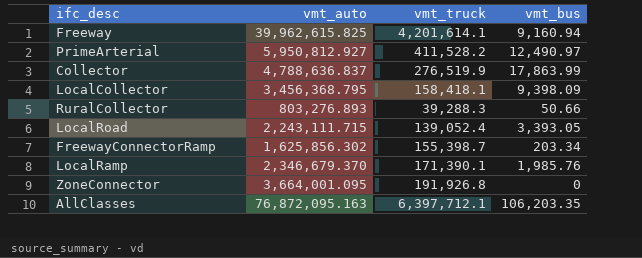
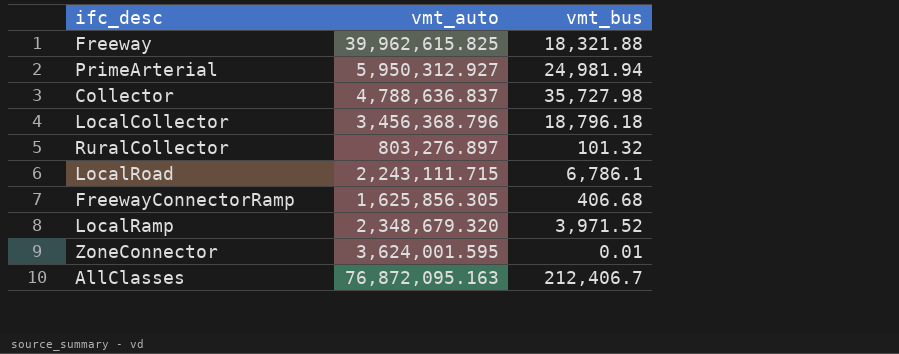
column vmt_truck | position: 3 -> none
Freeway | vmt_bus: 9,160.94 -> 18,321.88
PrimeArterial | vmt_auto: 5,950,812.927 -> 5,950,312.927
PrimeArterial | vmt_bus: 12,490.97 -> 24,981.94
Collector | vmt_bus: 17,863.99 -> 35,727.98
LocalCollector | vmt_auto: 3,456,368.795 -> 3,456,368.796
LocalCollector | vmt_bus: 9,398.09 -> 18,796.18
RuralCollector | vmt_auto: 803,276.893 -> 803,276.897
RuralCollector | vmt_bus: 50.66 -> 101.32
LocalRoad | vmt_bus: 3,393.05 -> 6,786.1
FreewayConnectorRamp | vmt_auto: 1,625,856.302 -> 1,625,856.305
FreewayConnectorRamp | vmt_bus: 203.34 -> 406.68
LocalRamp | vmt_auto: 2,346,679.370 -> 2,348,679.320
LocalRamp | vmt_bus: 1,985.76 -> 3,971.52
ZoneConnector | vmt_auto: 3,664,001.095 -> 3,624,001.595
ZoneConnector | vmt_bus: 0 -> 0.01
AllClasses | vmt_bus: 106,203.35 -> 212,406.7

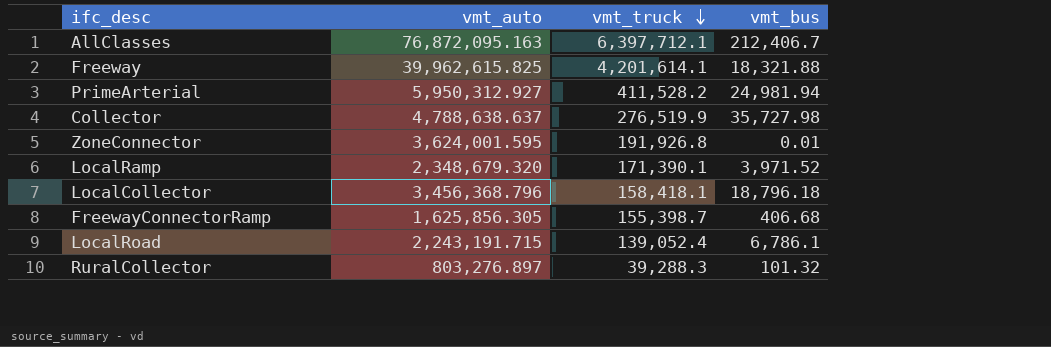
row order: none -> vmt_truck descending
column vmt_truck | position: none -> 3
Collector | vmt_auto: 4,788,636.837 -> 4,788,638.637
LocalRoad | vmt_auto: 2,243,111.715 -> 2,243,191.715

